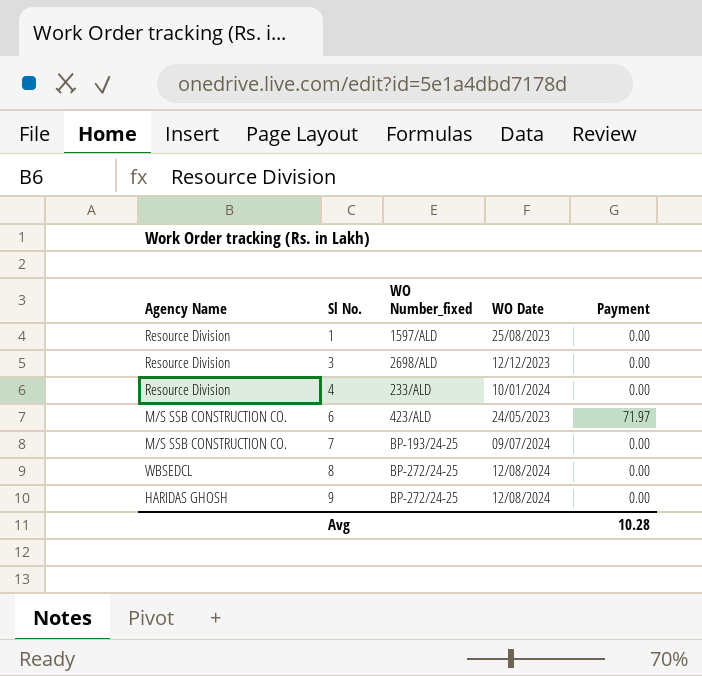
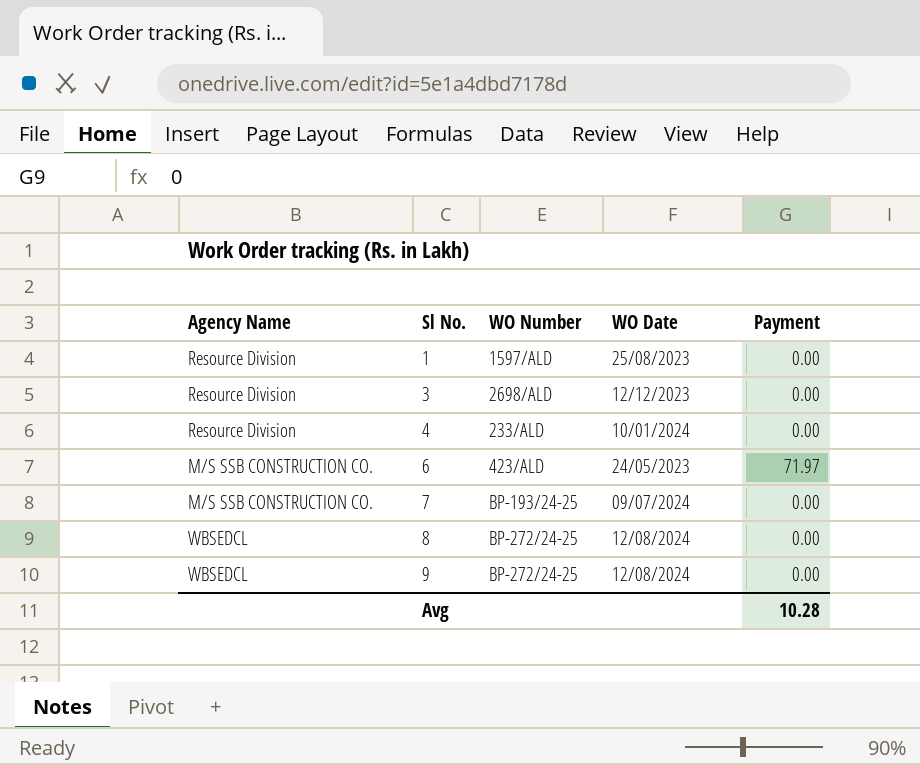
column name: WO Number_fixed -> WO Number
9 | Agency Name: HARIDAS GHOSH -> WBSEDCL

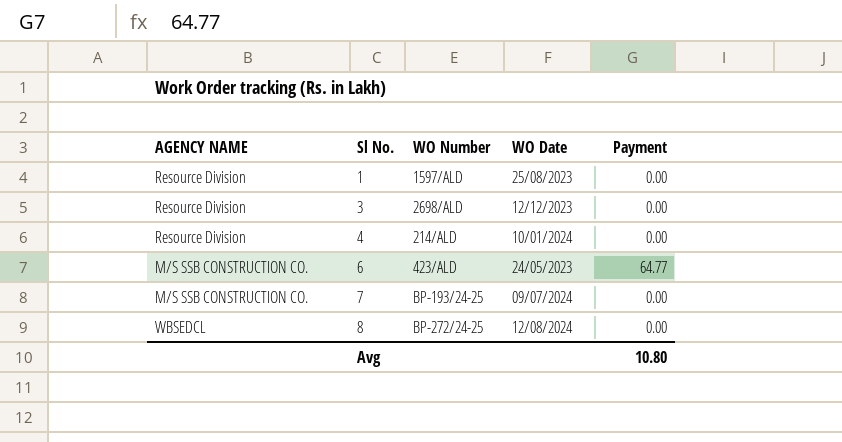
column name: Agency Name -> AGENCY NAME
row 9: WBSEDCL | BP-272/24-25 | 12/08/2024 | 0.00 -> none
4 | WO Number: 233/ALD -> 214/ALD
6 | Payment: 71.97 -> 64.77
Avg | Payment: 10.28 -> 10.80

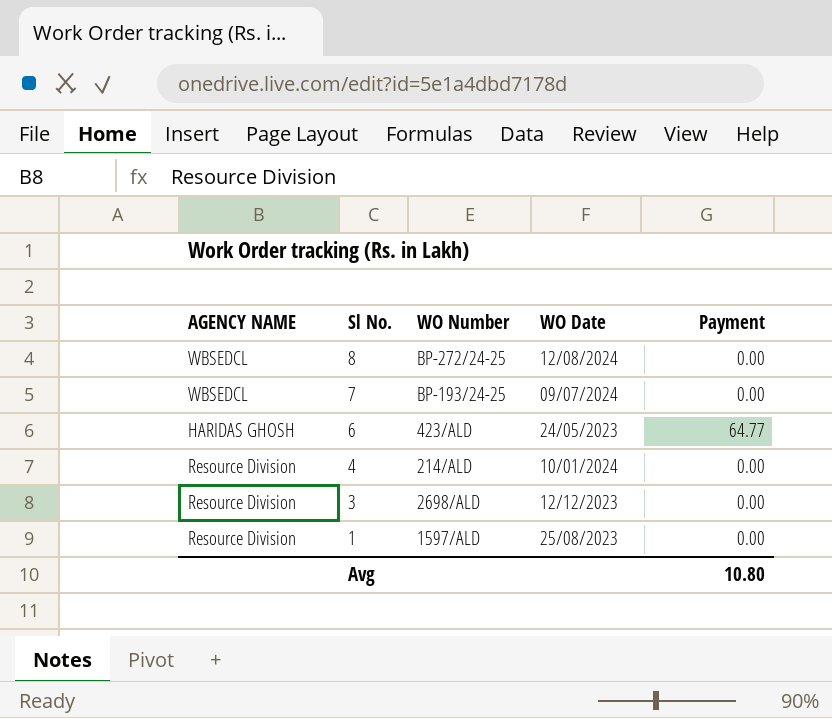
row order: Sl No. ascending -> Sl No. descending
7 | AGENCY NAME: M/S SSB CONSTRUCTION CO. -> WBSEDCL
6 | AGENCY NAME: M/S SSB CONSTRUCTION CO. -> HARIDAS GHOSH

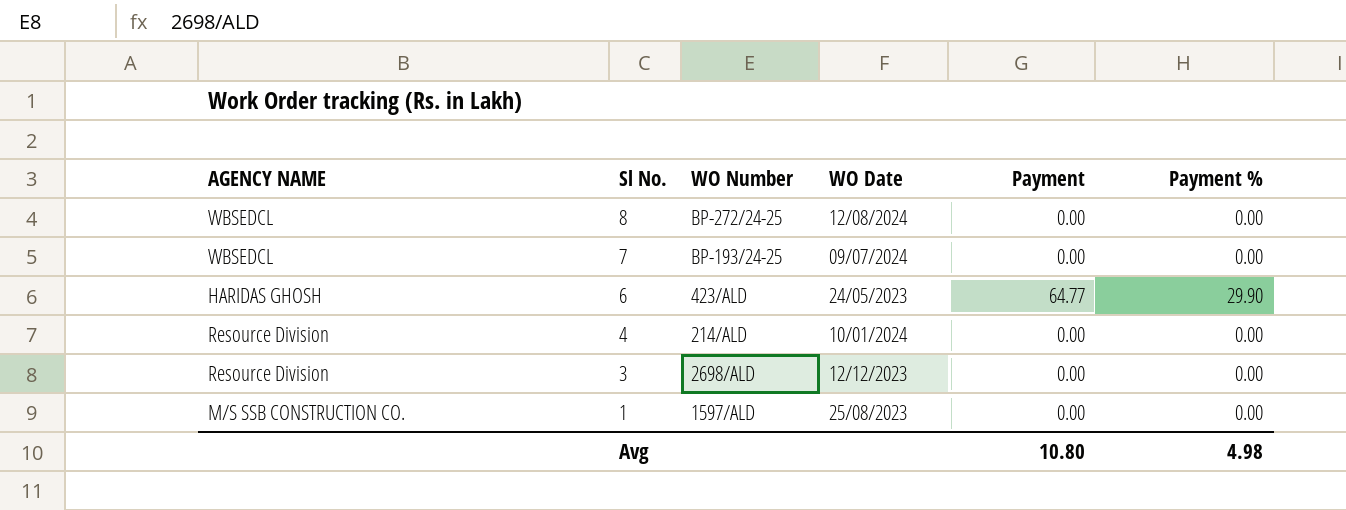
column Payment % | position: none -> 6
1 | AGENCY NAME: Resource Division -> M/S SSB CONSTRUCTION CO.

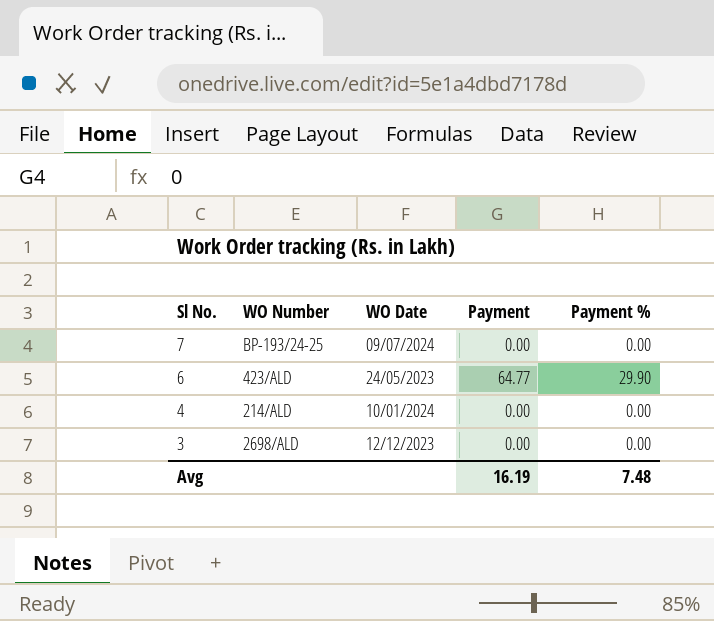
column AGENCY NAME | position: 1 -> none
row 8: WBSEDCL | BP-272/24-25 | 12/08/2024 | 0.00 | 0.00 -> none
row 1: M/S SSB CONSTRUCTION CO. | 1597/ALD | 25/08/2023 | 0.00 | 0.00 -> none
Avg | Payment: 10.80 -> 16.19
Avg | Payment %: 4.98 -> 7.48

